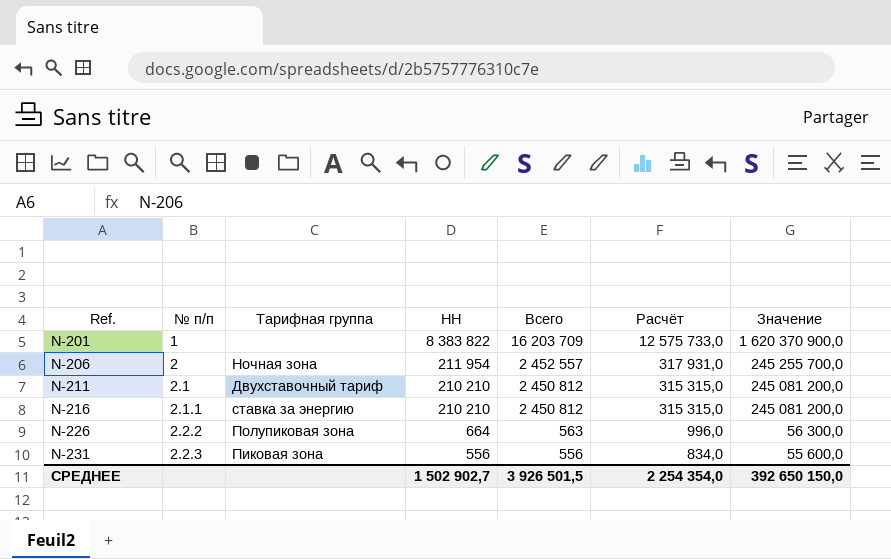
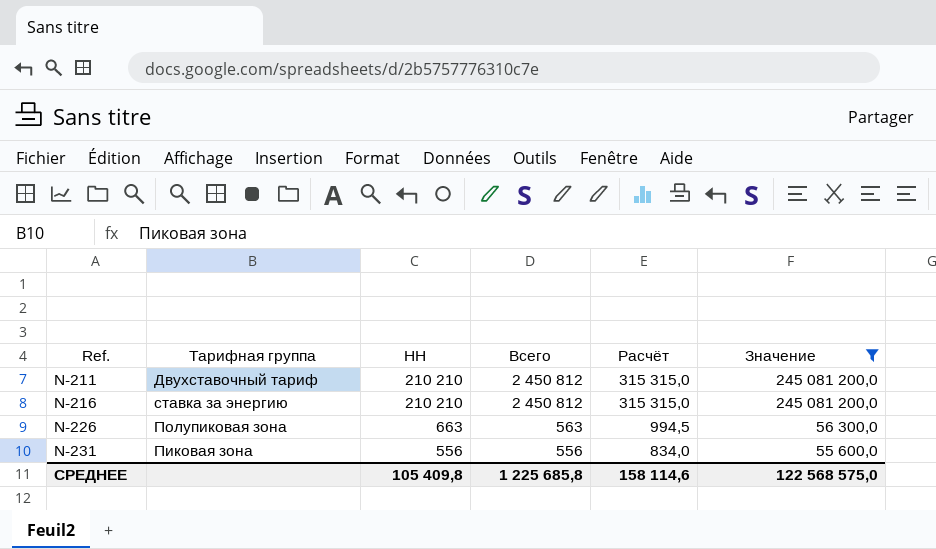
filter: none -> Значение <= 245 081 200,0
column № п/п | position: 2 -> none
N-226 | НН: 664 -> 663
N-226 | Расчёт: 996,0 -> 994,5
СРЕДНЕЕ | НН: 1 502 902,7 -> 105 409,8
СРЕДНЕЕ | Всего: 3 926 501,5 -> 1 225 685,8
СРЕДНЕЕ | Расчёт: 2 254 354,0 -> 158 114,6
СРЕДНЕЕ | Значение: 392 650 150,0 -> 122 568 575,0

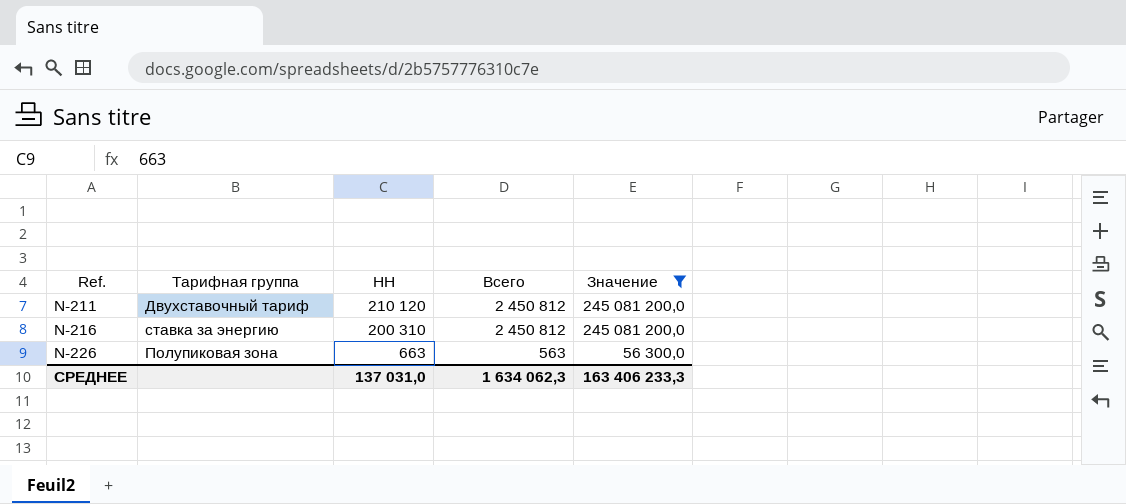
column Расчёт | formula: [НН] * 1,5 -> none
row N-231: Пиковая зона | 556 | 556 | 834,0 | 55 600,0 -> none
N-211 | НН: 210 210 -> 210 120
N-216 | НН: 210 210 -> 200 310
СРЕДНЕЕ | НН: 105 409,8 -> 137 031,0
СРЕДНЕЕ | Всего: 1 225 685,8 -> 1 634 062,3
СРЕДНЕЕ | Значение: 122 568 575,0 -> 163 406 233,3

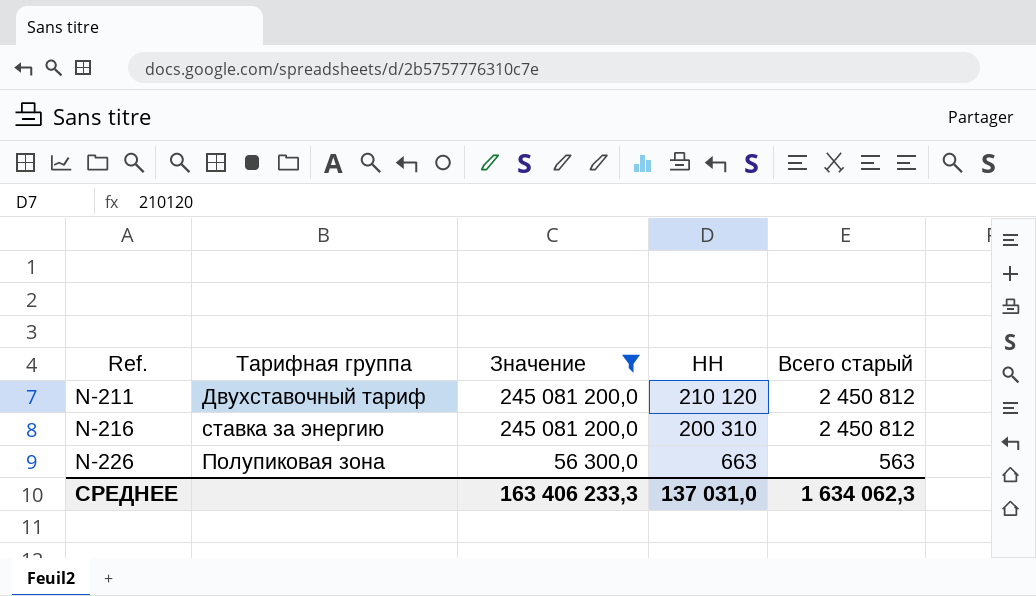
column Значение | position: 5 -> 3
column name: Всего -> Всего старый

